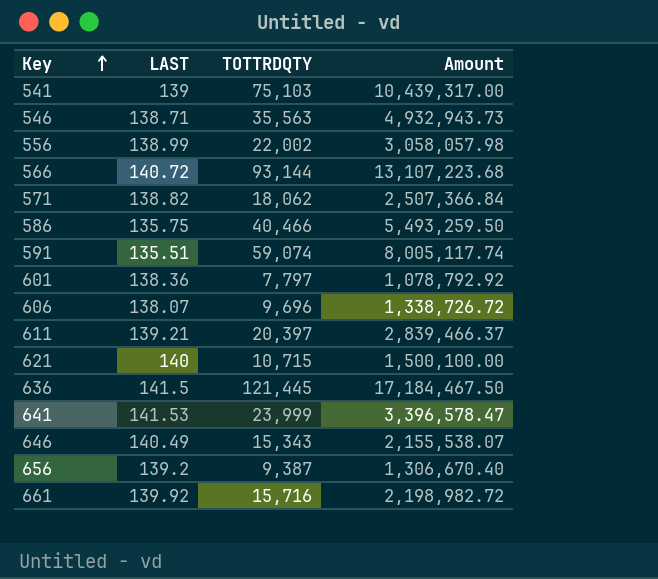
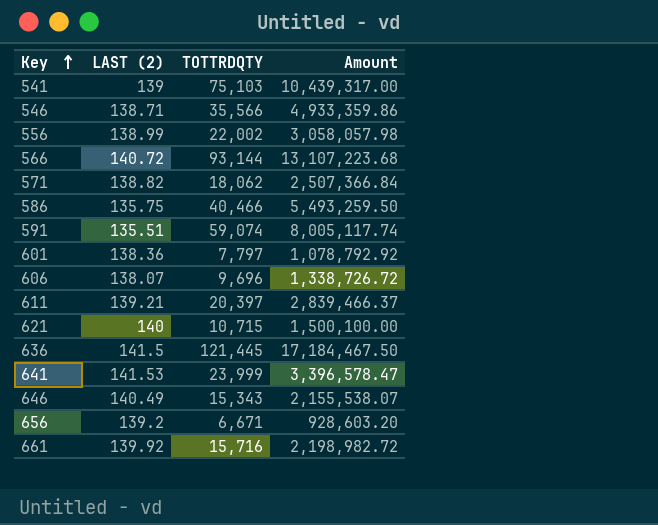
column name: LAST -> LAST (2)
546 | TOTTRDQTY: 35,563 -> 35,566
546 | Amount: 4,932,943.73 -> 4,933,359.86
656 | TOTTRDQTY: 9,387 -> 6,671
656 | Amount: 1,306,670.40 -> 928,603.20

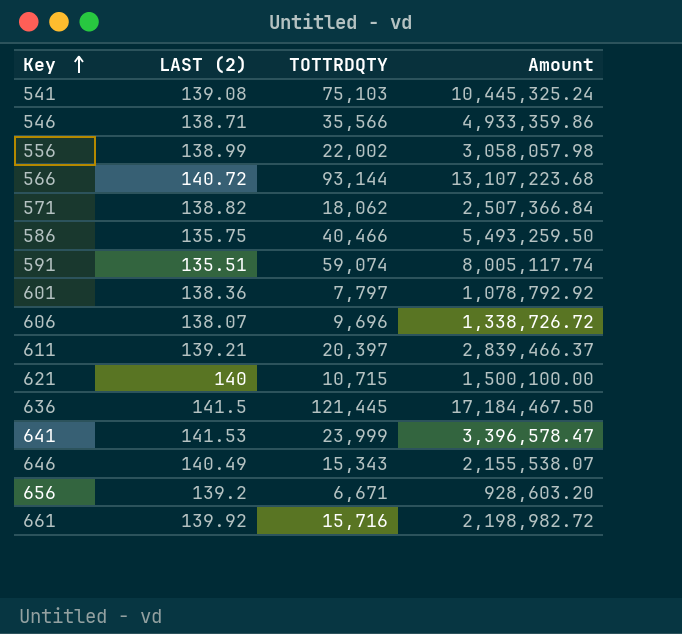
541 | LAST (2): 139 -> 139.08
541 | Amount: 10,439,317.00 -> 10,445,325.24

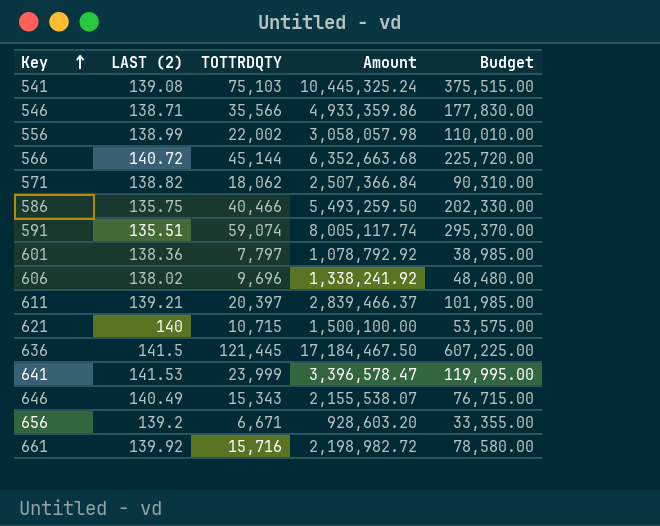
column Budget | formula: none -> [TOTTRDQTY] * 5
566 | TOTTRDQTY: 93,144 -> 45,144
566 | Amount: 13,107,223.68 -> 6,352,663.68
606 | LAST (2): 138.07 -> 138.02
606 | Amount: 1,338,726.72 -> 1,338,241.92

